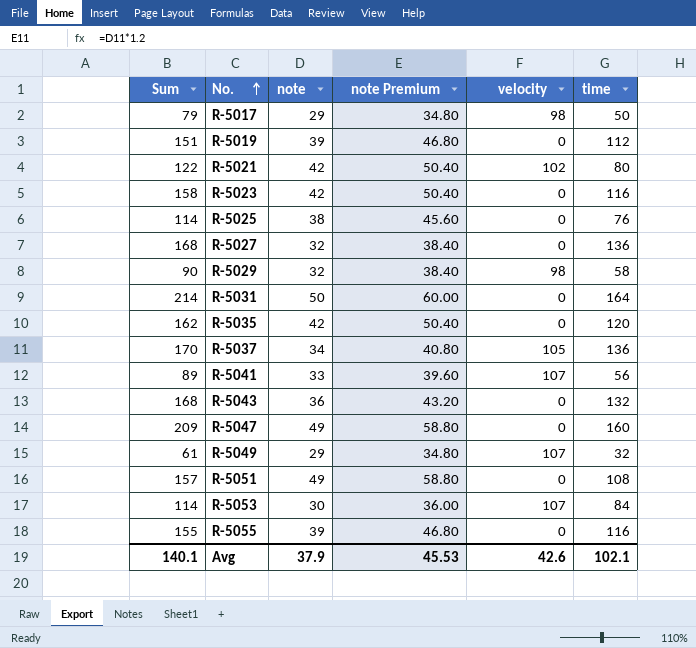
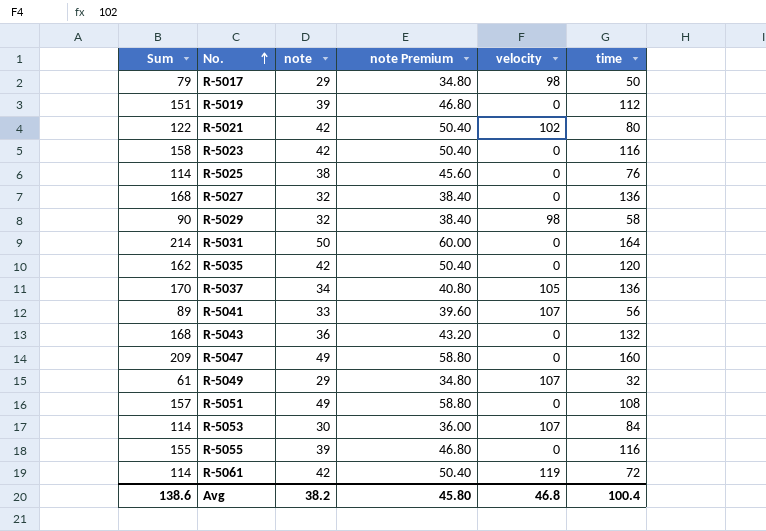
row R-5061: none -> 114 | 42 | 50.40 | 119 | 72
Avg | Sum: 140.1 -> 138.6
Avg | note: 37.9 -> 38.2
Avg | note Premium: 45.53 -> 45.80
Avg | velocity: 42.6 -> 46.8
Avg | time: 102.1 -> 100.4

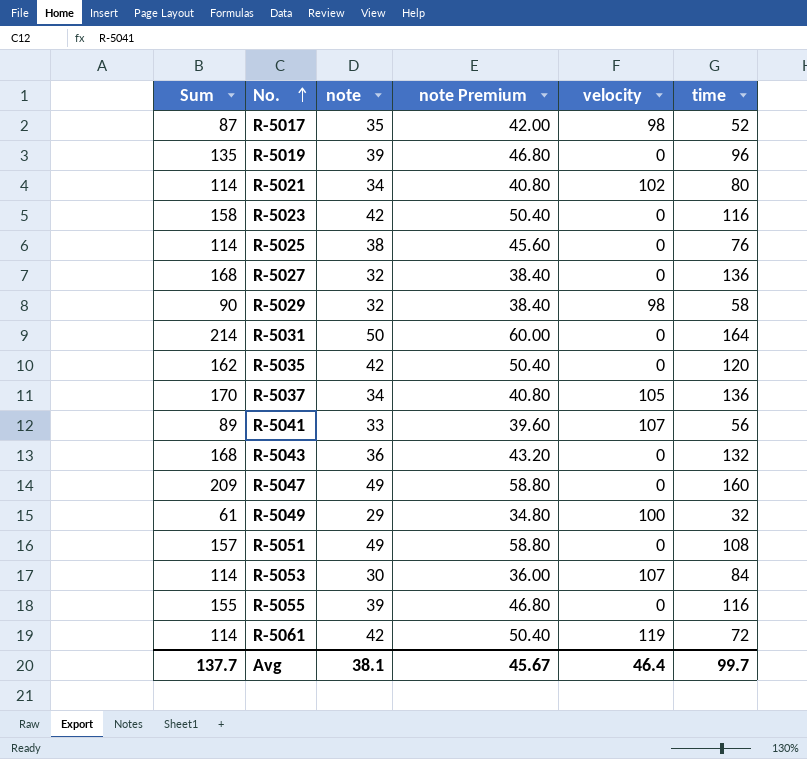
R-5017 | Sum: 79 -> 87
R-5017 | note: 29 -> 35
R-5017 | note Premium: 34.80 -> 42.00
R-5017 | time: 50 -> 52
R-5019 | Sum: 151 -> 135
R-5019 | time: 112 -> 96
R-5021 | Sum: 122 -> 114
R-5021 | note: 42 -> 34
R-5021 | note Premium: 50.40 -> 40.80
R-5049 | velocity: 107 -> 100
Avg | Sum: 138.6 -> 137.7
Avg | note: 38.2 -> 38.1
Avg | note Premium: 45.80 -> 45.67
Avg | velocity: 46.8 -> 46.4
Avg | time: 100.4 -> 99.7

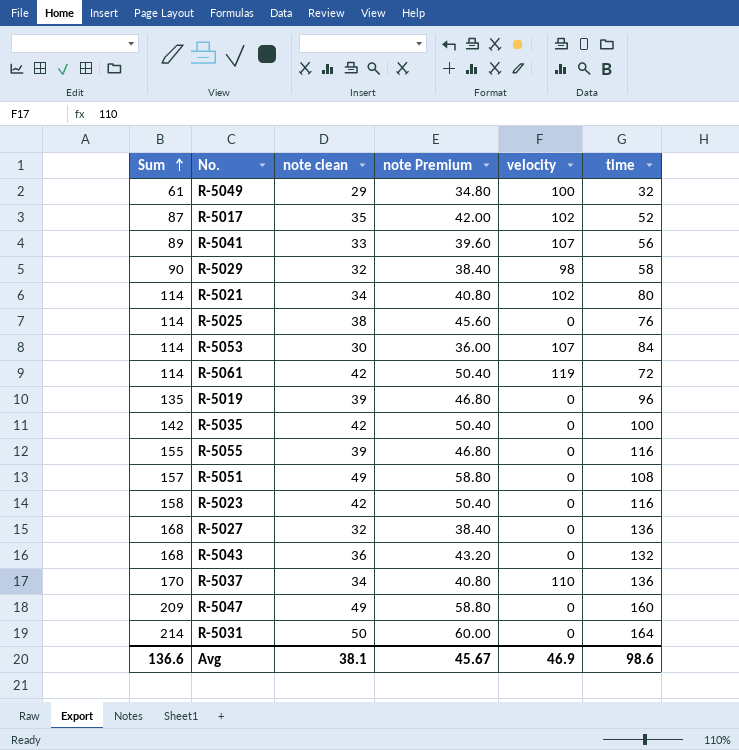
row order: No. ascending -> Sum ascending
column name: note -> note clean
R-5017 | velocity: 98 -> 102
R-5035 | Sum: 162 -> 142
R-5035 | time: 120 -> 100
R-5037 | velocity: 105 -> 110
Avg | Sum: 137.7 -> 136.6
Avg | velocity: 46.4 -> 46.9
Avg | time: 99.7 -> 98.6

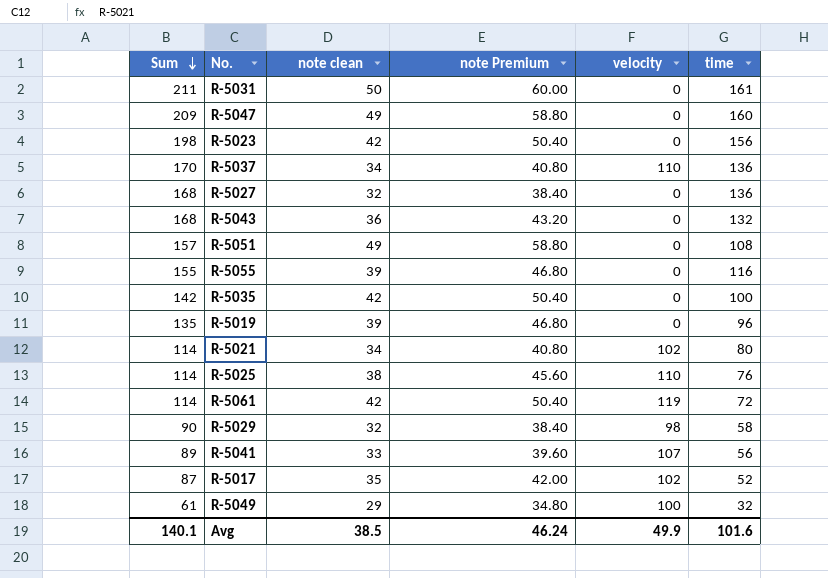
row order: Sum ascending -> Sum descending
row R-5053: 114 | 30 | 36.00 | 107 | 84 -> none
R-5031 | Sum: 214 -> 211
R-5031 | time: 164 -> 161
R-5023 | Sum: 158 -> 198
R-5023 | time: 116 -> 156
R-5025 | velocity: 0 -> 110
Avg | Sum: 136.6 -> 140.1
Avg | note clean: 38.1 -> 38.5
Avg | note Premium: 45.67 -> 46.24
Avg | velocity: 46.9 -> 49.9
Avg | time: 98.6 -> 101.6

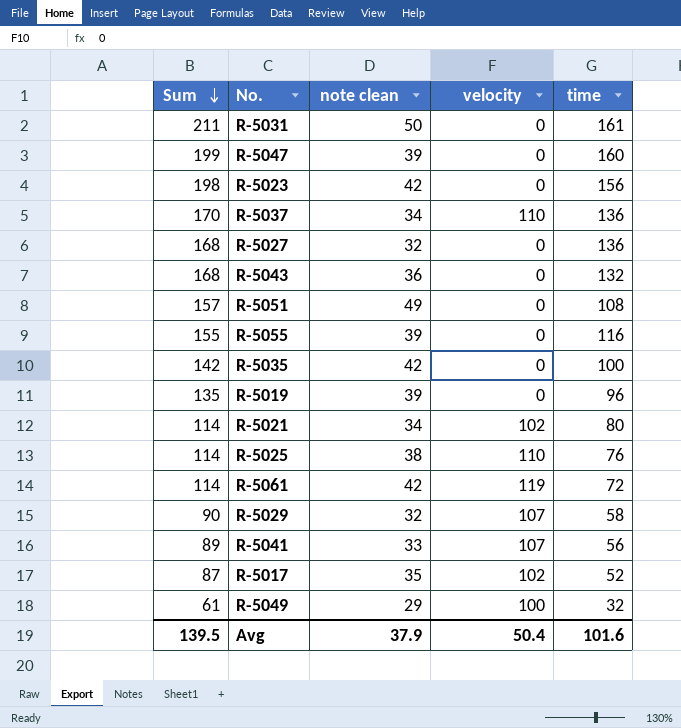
column note Premium | formula: [note clean] * 1.2 -> none
R-5047 | Sum: 209 -> 199
R-5047 | note clean: 49 -> 39
R-5029 | velocity: 98 -> 107
Avg | Sum: 140.1 -> 139.5
Avg | note clean: 38.5 -> 37.9
Avg | velocity: 49.9 -> 50.4

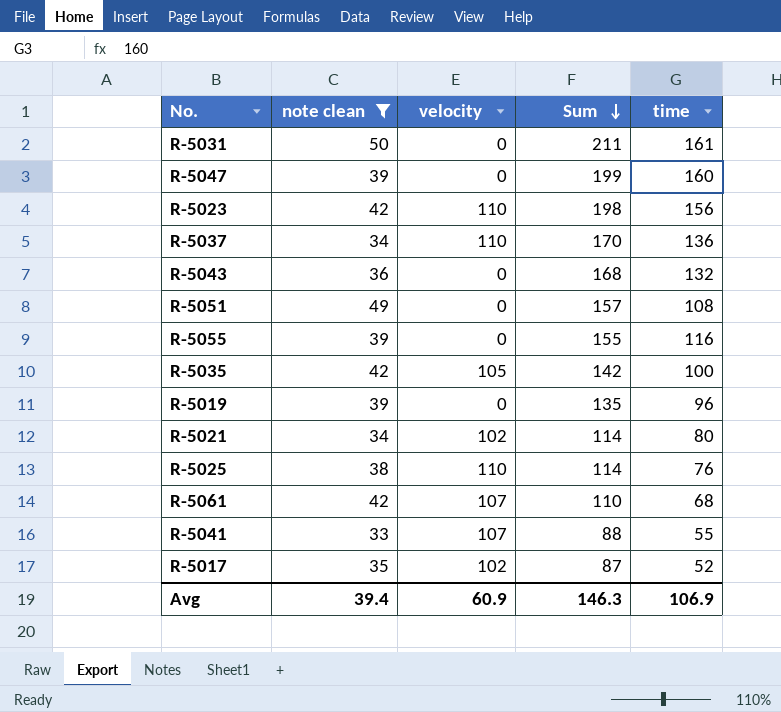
filter: none -> note clean >= 33
column Sum | position: 1 -> 4
R-5023 | velocity: 0 -> 110
R-5035 | velocity: 0 -> 105
R-5061 | velocity: 119 -> 107
R-5061 | Sum: 114 -> 110
R-5061 | time: 72 -> 68
R-5041 | Sum: 89 -> 88
R-5041 | time: 56 -> 55
Avg | note clean: 37.9 -> 39.4
Avg | velocity: 50.4 -> 60.9
Avg | Sum: 139.5 -> 146.3
Avg | time: 101.6 -> 106.9

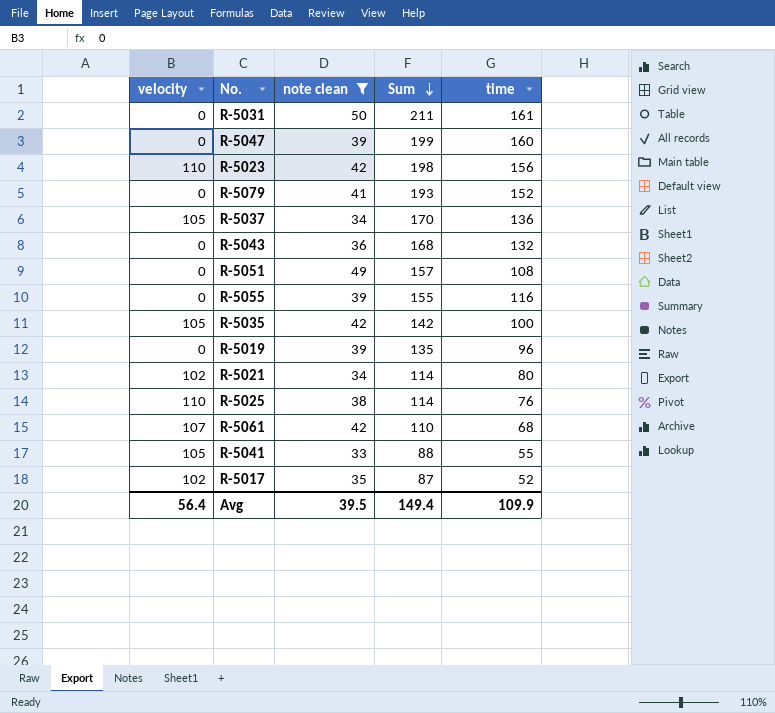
column velocity | position: 3 -> 1
row R-5079: none -> 0 | 41 | 193 | 152
R-5037 | velocity: 110 -> 105
R-5041 | velocity: 107 -> 105
Avg | velocity: 60.9 -> 56.4
Avg | note clean: 39.4 -> 39.5
Avg | Sum: 146.3 -> 149.4
Avg | time: 106.9 -> 109.9

